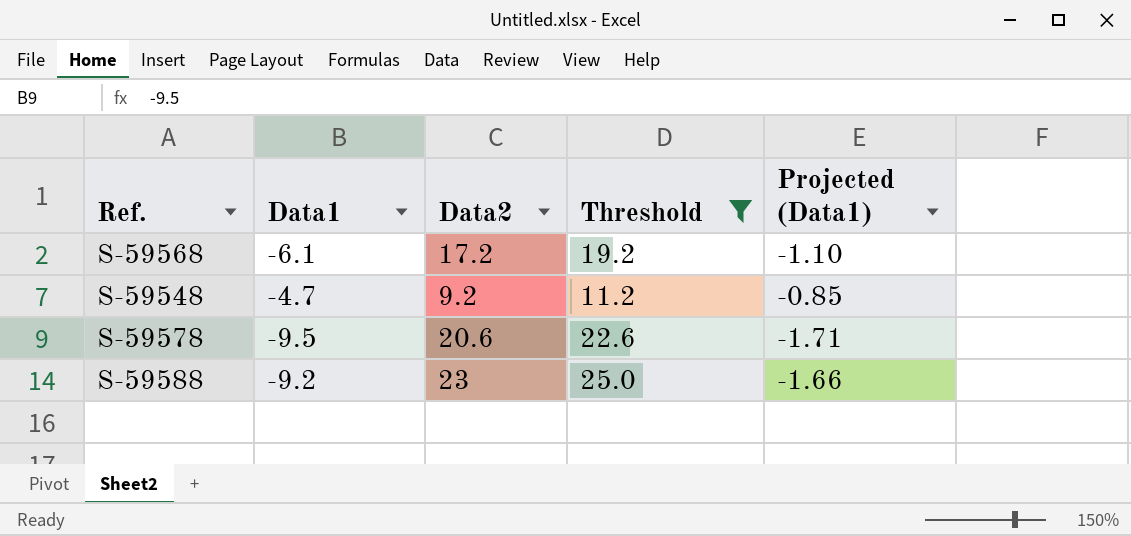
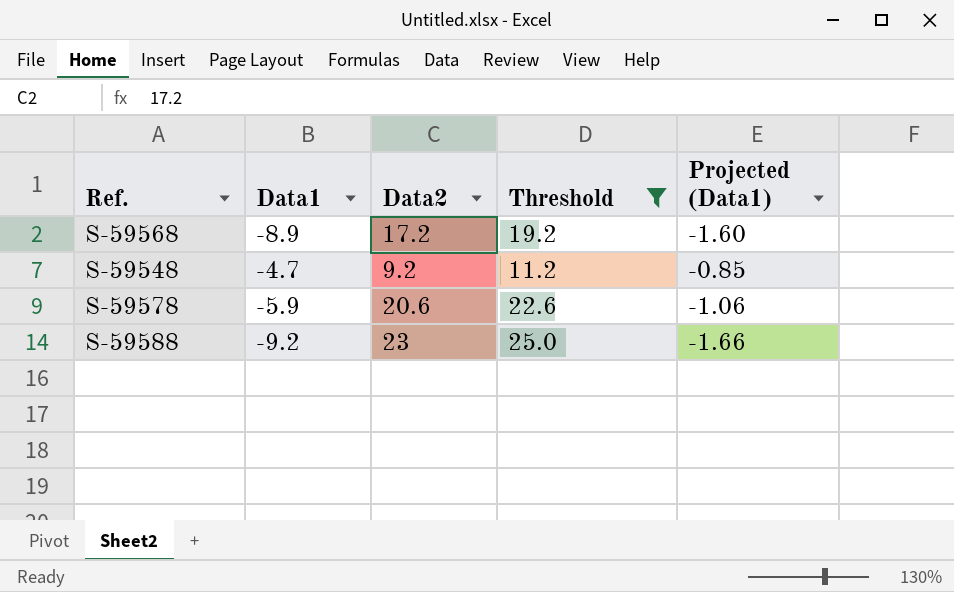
S-59568 | Data1: -6.1 -> -8.9
S-59568 | Projected (Data1): -1.10 -> -1.60
S-59578 | Data1: -9.5 -> -5.9
S-59578 | Projected (Data1): -1.71 -> -1.06

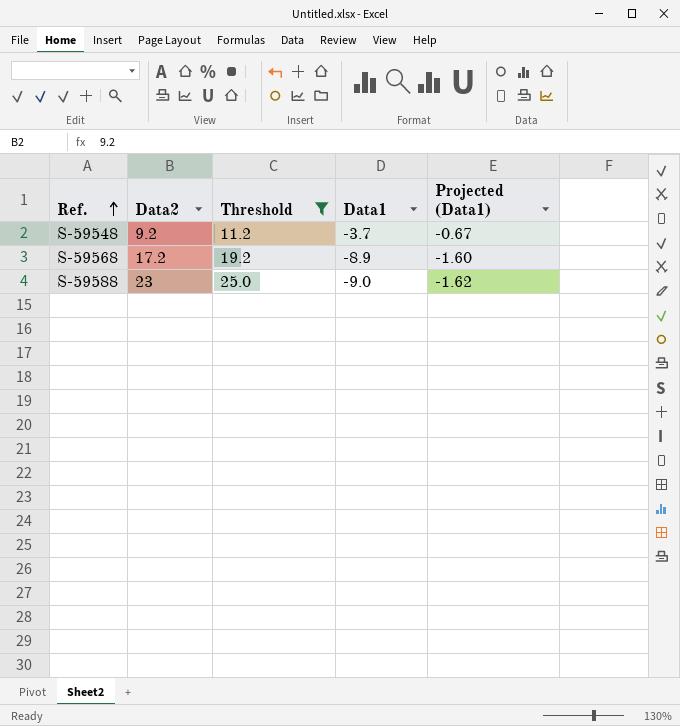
row order: none -> Ref. ascending
column Data1 | position: 2 -> 4
row S-59578: -5.9 | 20.6 | 22.6 | -1.06 -> none
S-59548 | Data1: -4.7 -> -3.7
S-59548 | Projected (Data1): -0.85 -> -0.67
S-59588 | Data1: -9.2 -> -9.0
S-59588 | Projected (Data1): -1.66 -> -1.62

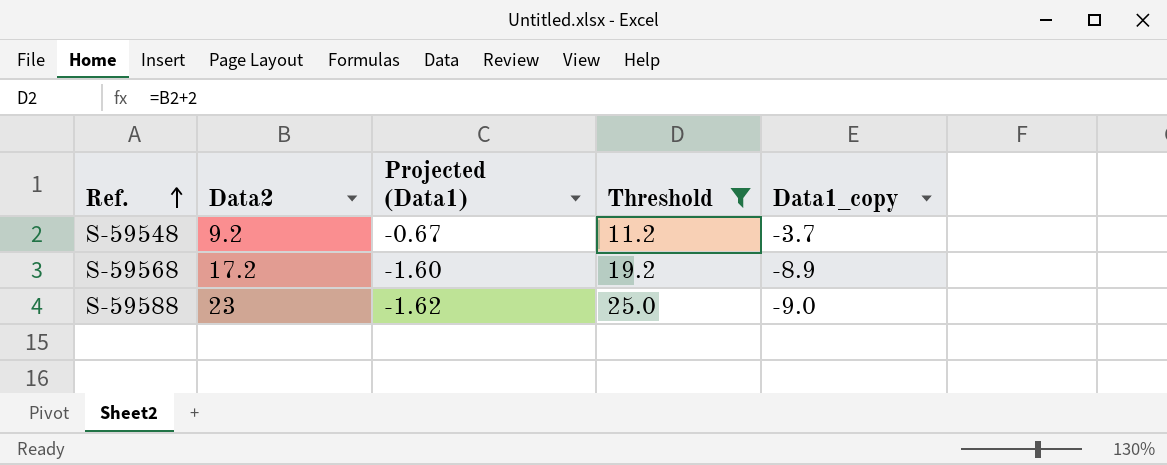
column Projected (Data1) | position: 5 -> 3
column name: Data1 -> Data1_copy

